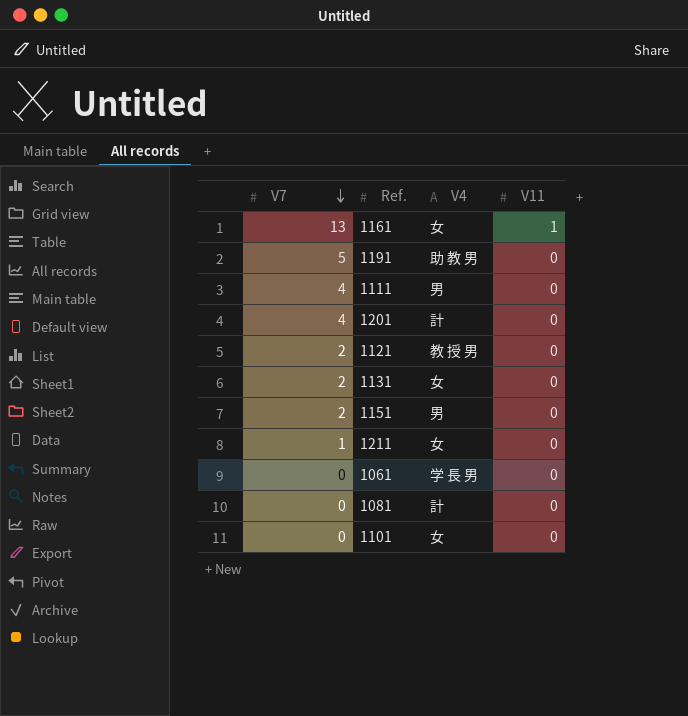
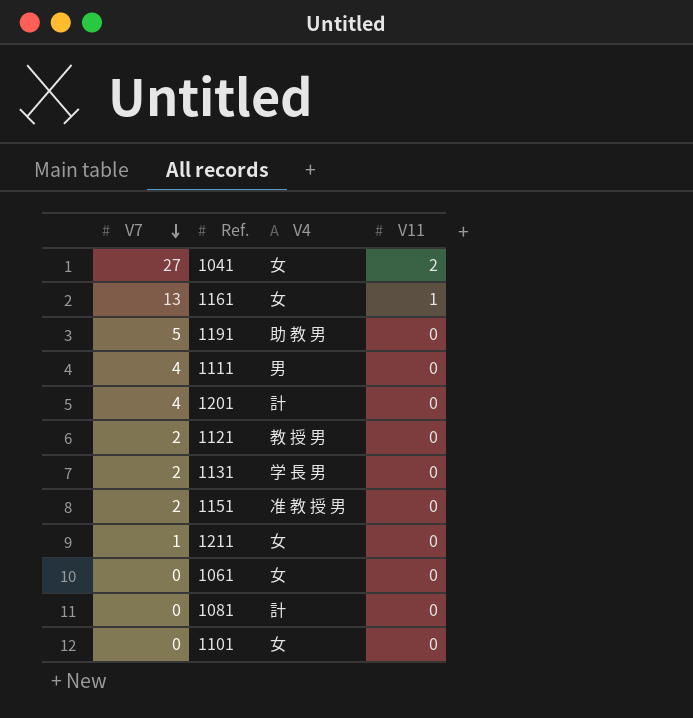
row 1041: none -> 27 | 女 | 2
1131 | V4: 女 -> 学 長 男
1151 | V4: 男 -> 准 教 授 男
1061 | V4: 学 長 男 -> 女

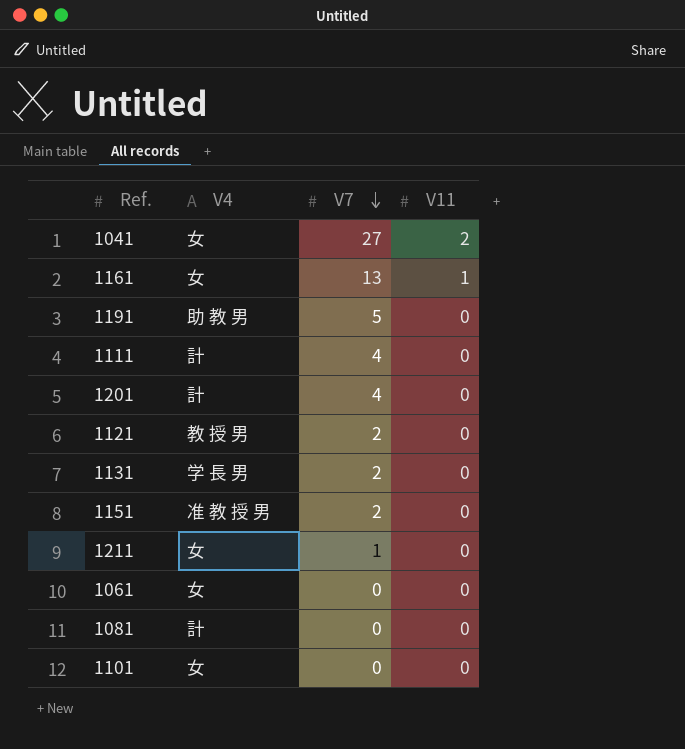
column V7 | position: 1 -> 3
1111 | V4: 男 -> 計

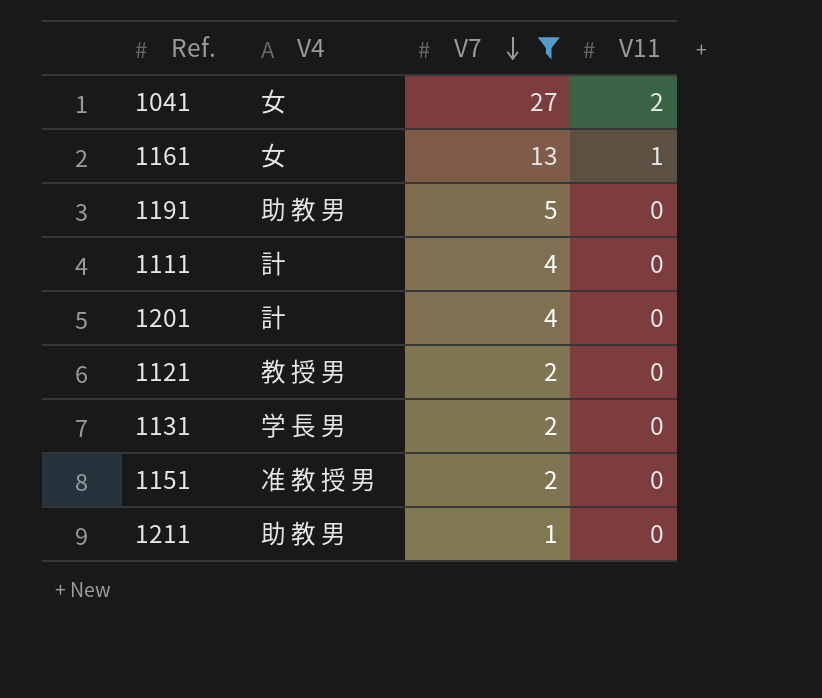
filter: none -> V7 != 0
1211 | V4: 女 -> 助 教 男

